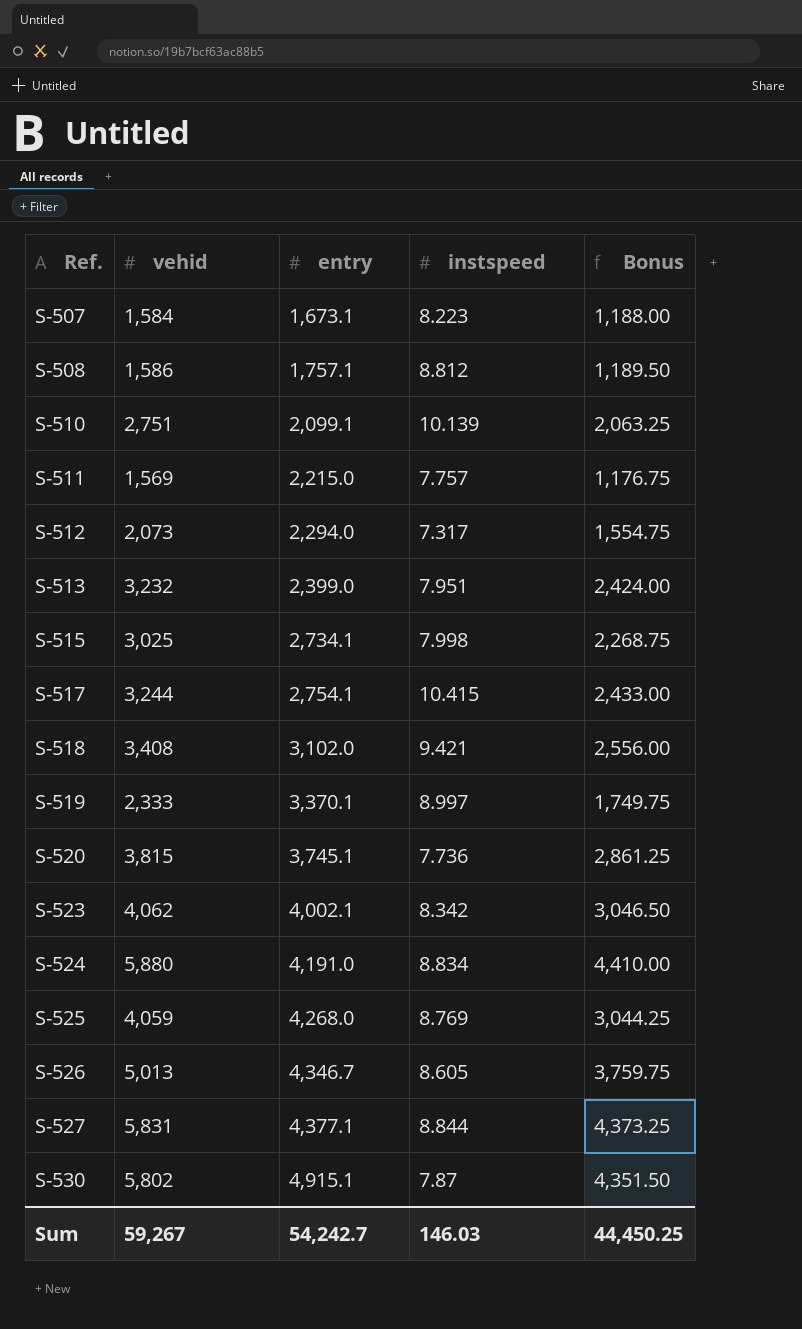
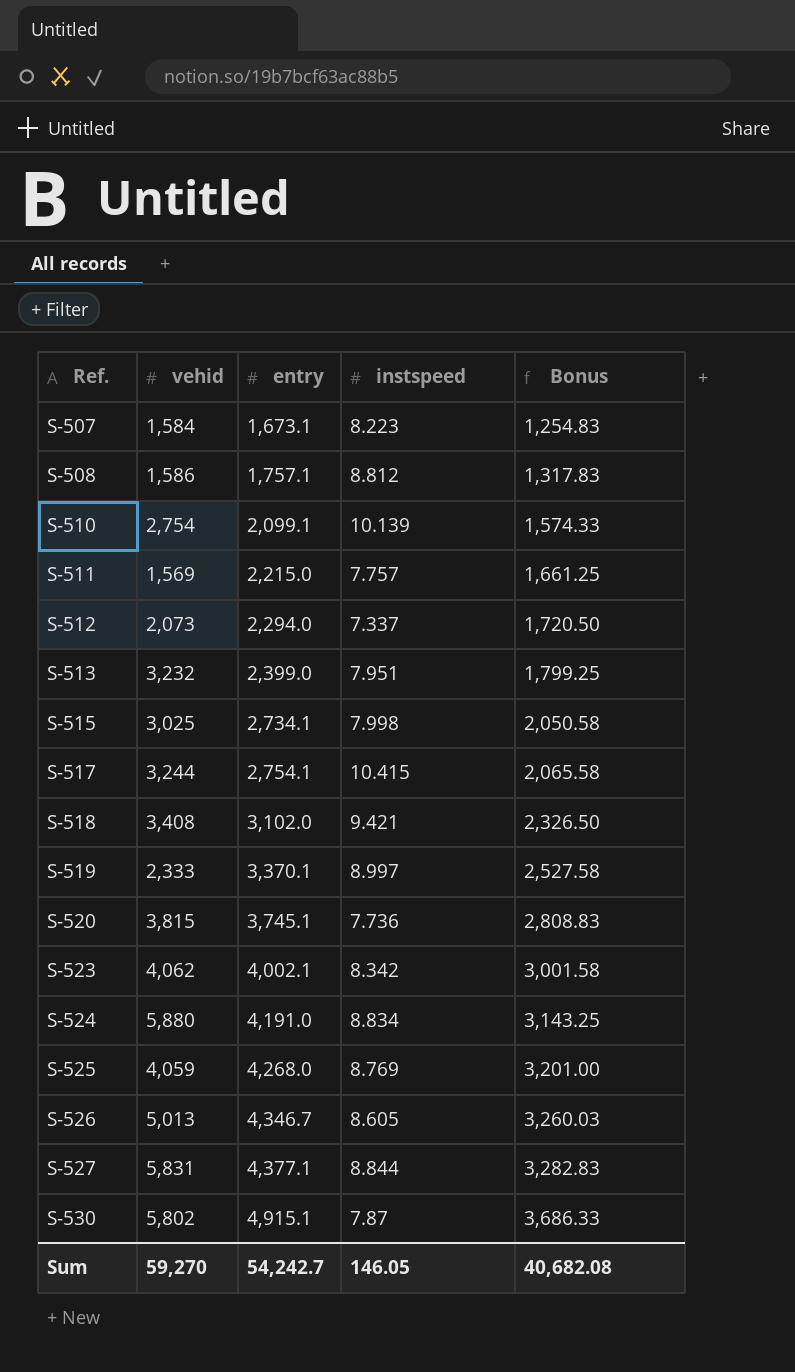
column Bonus | formula: [vehid] * 0.75 -> [entry] * 0.75
S-510 | vehid: 2,751 -> 2,754
S-512 | instspeed: 7.317 -> 7.337
Sum | vehid: 59,267 -> 59,270
Sum | instspeed: 146.03 -> 146.05
Sum | Bonus: 44,450.25 -> 40,682.08

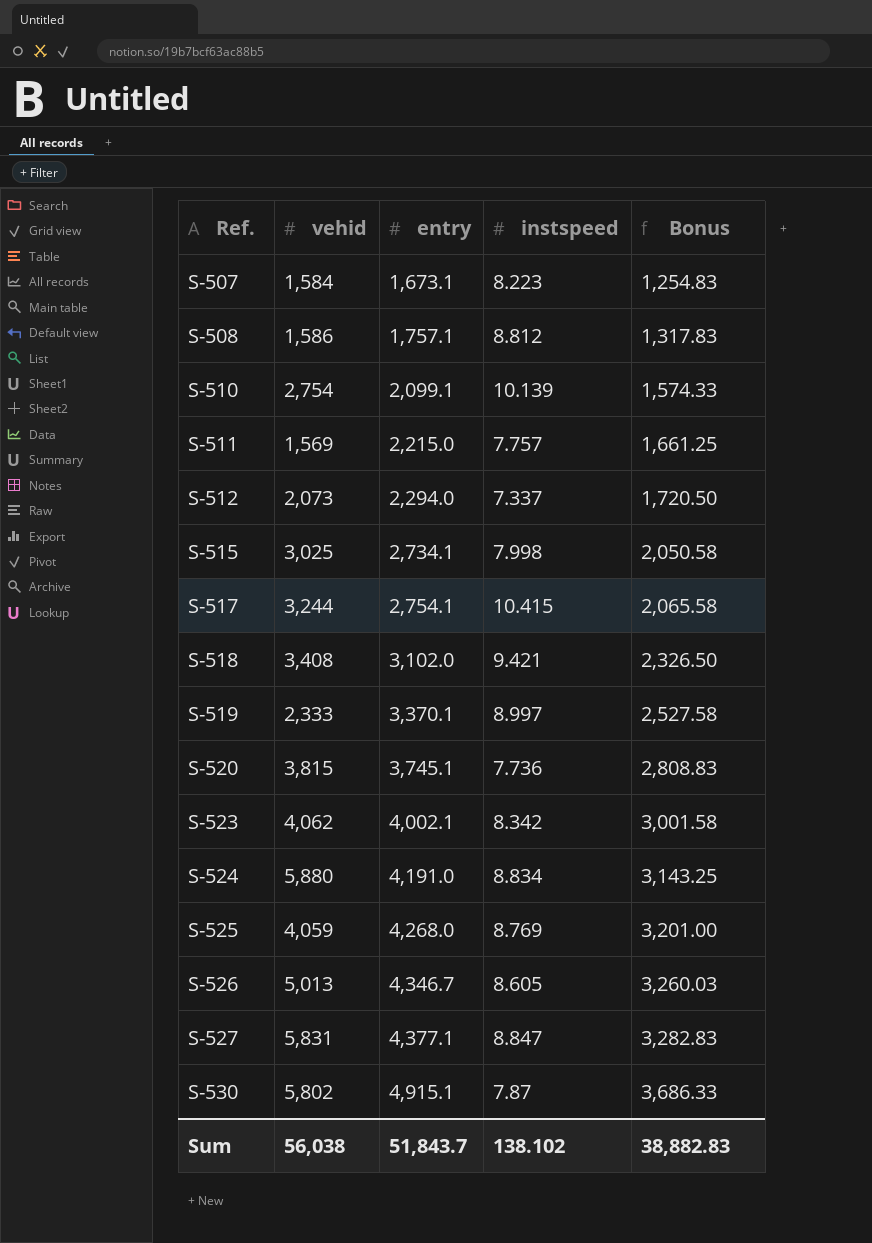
row S-513: 3,232 | 2,399.0 | 7.951 | 1,799.25 -> none
S-527 | instspeed: 8.844 -> 8.847
Sum | vehid: 59,270 -> 56,038
Sum | entry: 54,242.7 -> 51,843.7
Sum | instspeed: 146.05 -> 138.102
Sum | Bonus: 40,682.08 -> 38,882.83

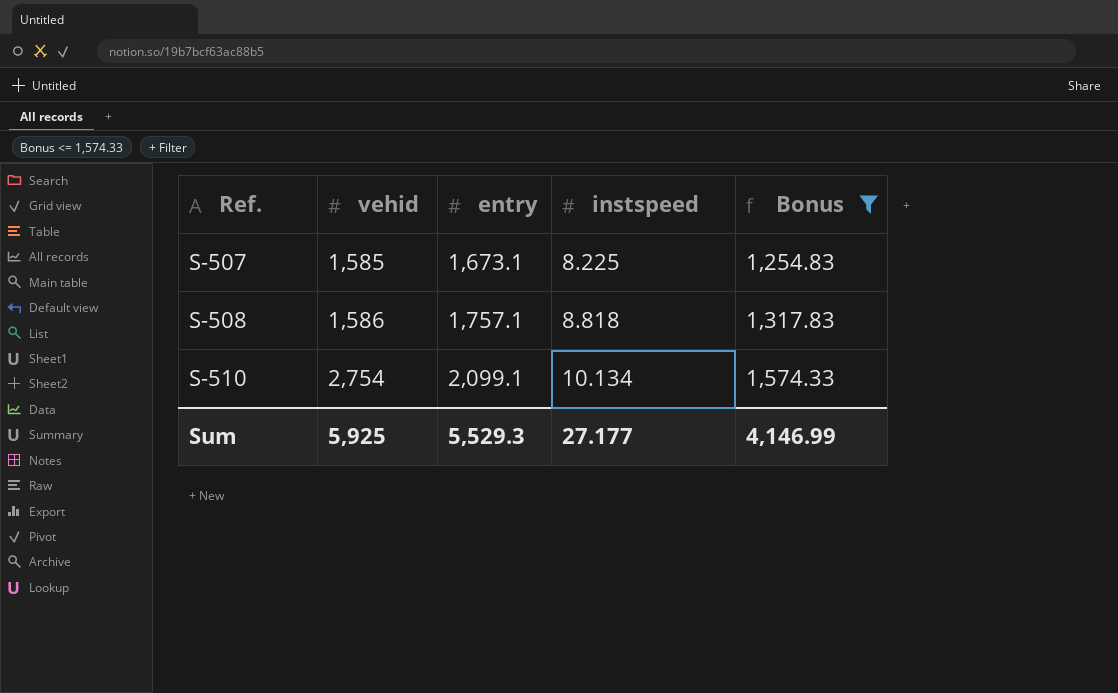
filter: none -> Bonus <= 1,574.33
S-507 | vehid: 1,584 -> 1,585
S-507 | instspeed: 8.223 -> 8.225
S-508 | instspeed: 8.812 -> 8.818
S-510 | instspeed: 10.139 -> 10.134
Sum | vehid: 56,038 -> 5,925
Sum | entry: 51,843.7 -> 5,529.3
Sum | instspeed: 138.102 -> 27.177
Sum | Bonus: 38,882.83 -> 4,146.99

